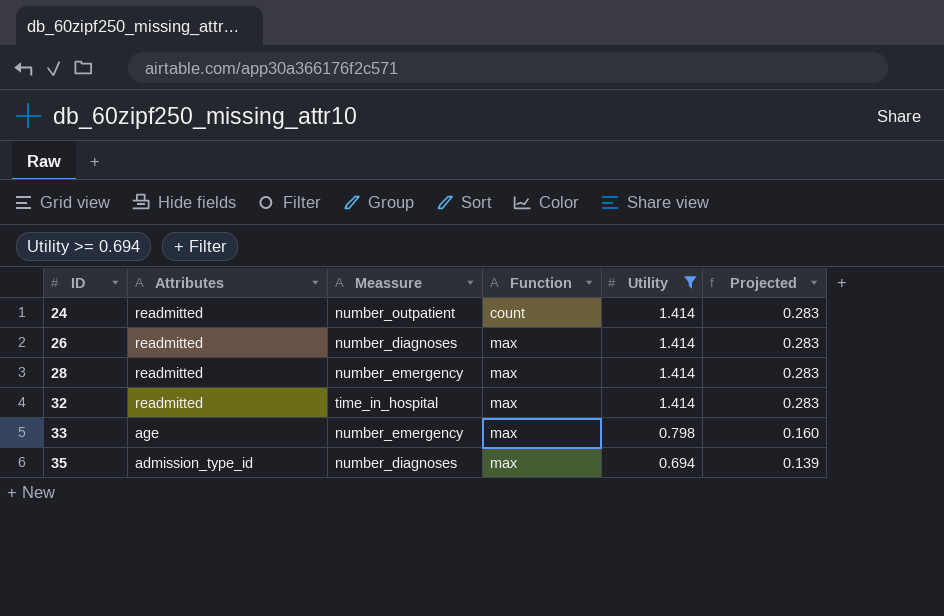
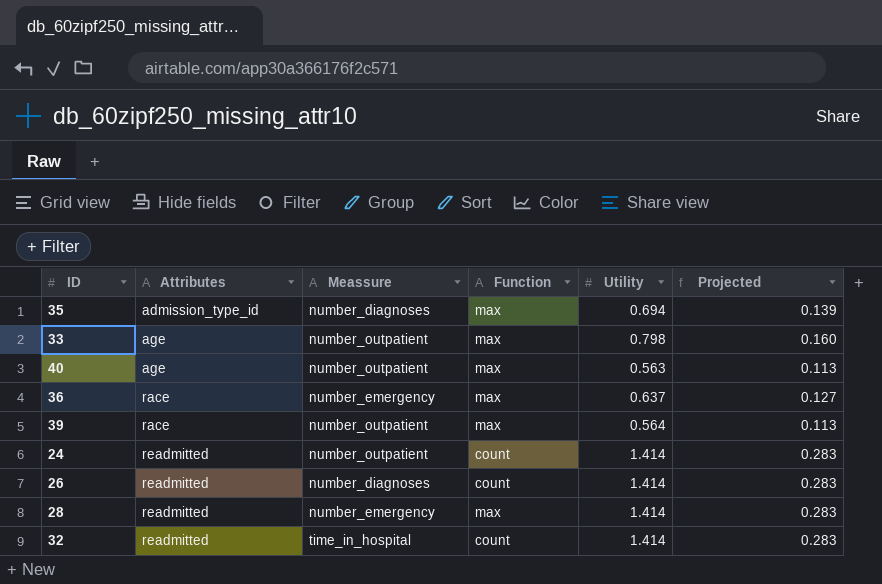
filter: Utility >= 0.694 -> none
row order: ID ascending -> Attributes ascending
33 | Meassure: number_emergency -> number_outpatient
26 | Function: max -> count
32 | Function: max -> count

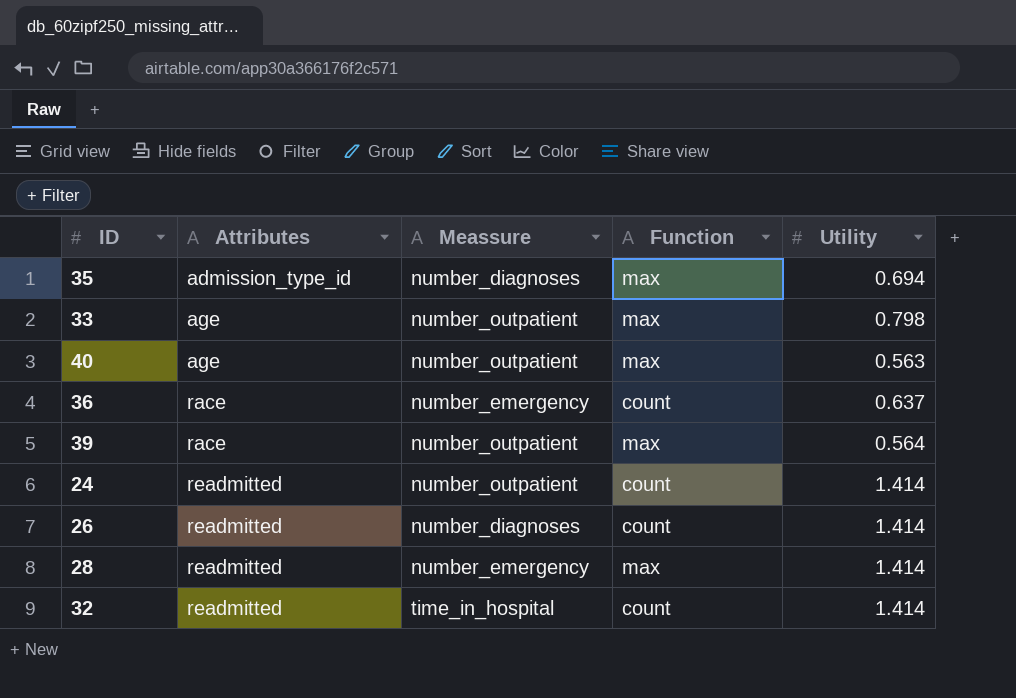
column Projected | formula: [Utility] * 0.2 -> none
36 | Function: max -> count

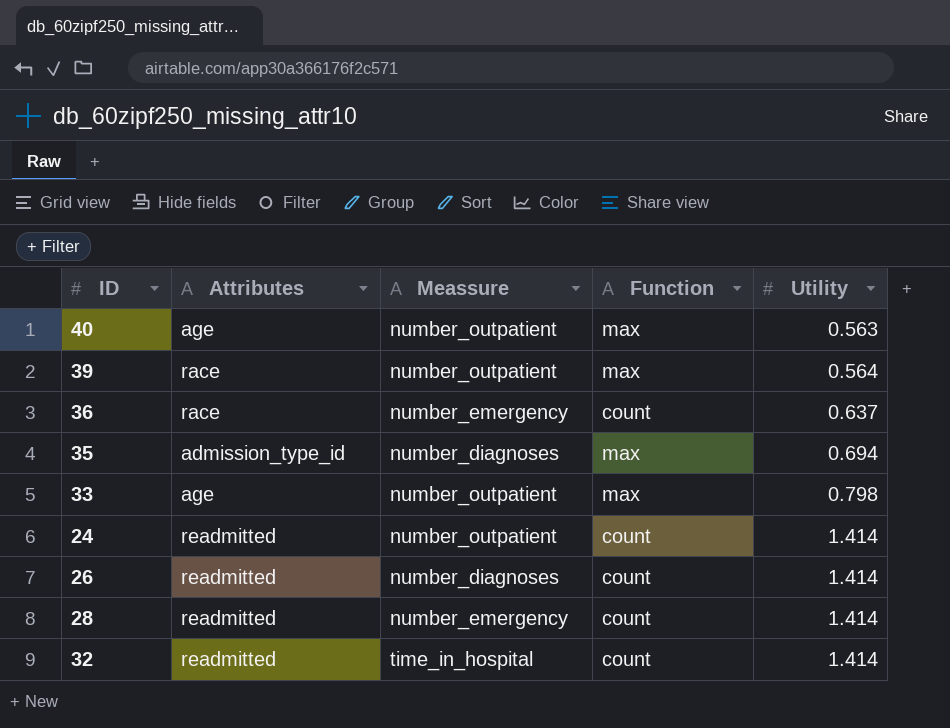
row order: Attributes ascending -> Utility ascending
28 | Function: max -> count

